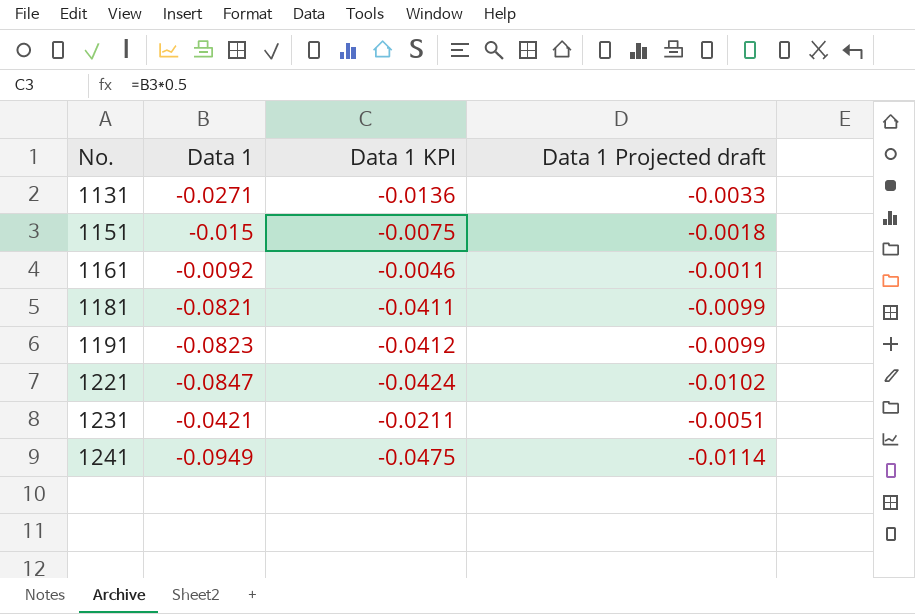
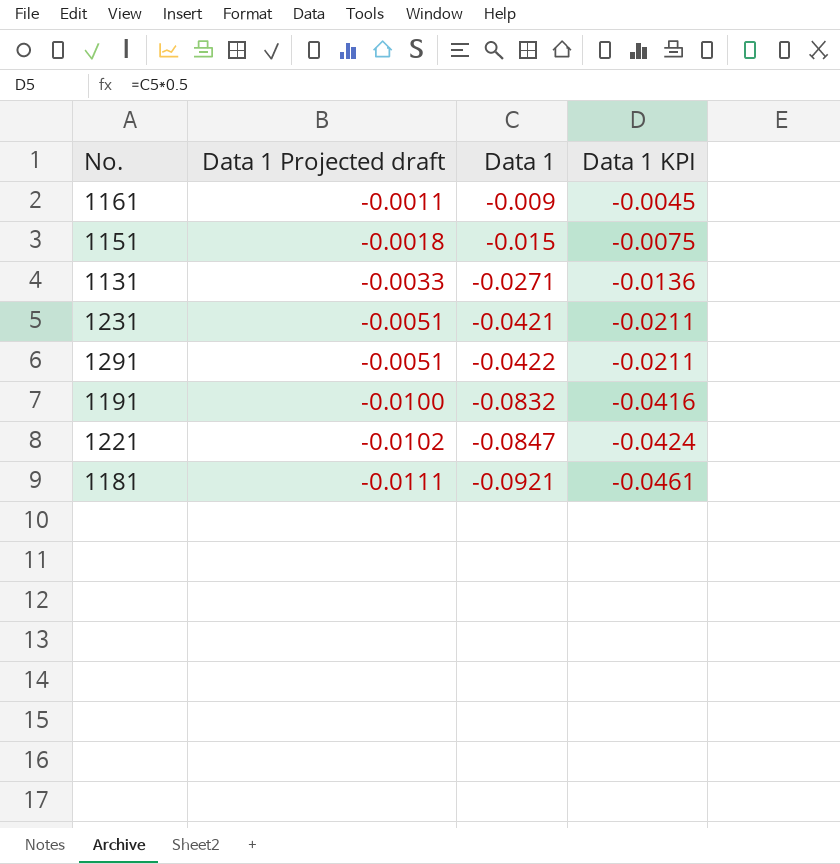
row order: No. ascending -> Data 1 Projected draft descending
column Data 1 Projected draft | position: 4 -> 2
row 1241: -0.0949 | -0.0475 | -0.0114 -> none
1161 | Data 1: -0.0092 -> -0.009
1161 | Data 1 KPI: -0.0046 -> -0.0045
row 1291: none -> -0.0051 | -0.0422 | -0.0211
1191 | Data 1 Projected draft: -0.0099 -> -0.0100
1191 | Data 1: -0.0823 -> -0.0832
1191 | Data 1 KPI: -0.0412 -> -0.0416
1181 | Data 1 Projected draft: -0.0099 -> -0.0111
1181 | Data 1: -0.0821 -> -0.0921
1181 | Data 1 KPI: -0.0411 -> -0.0461

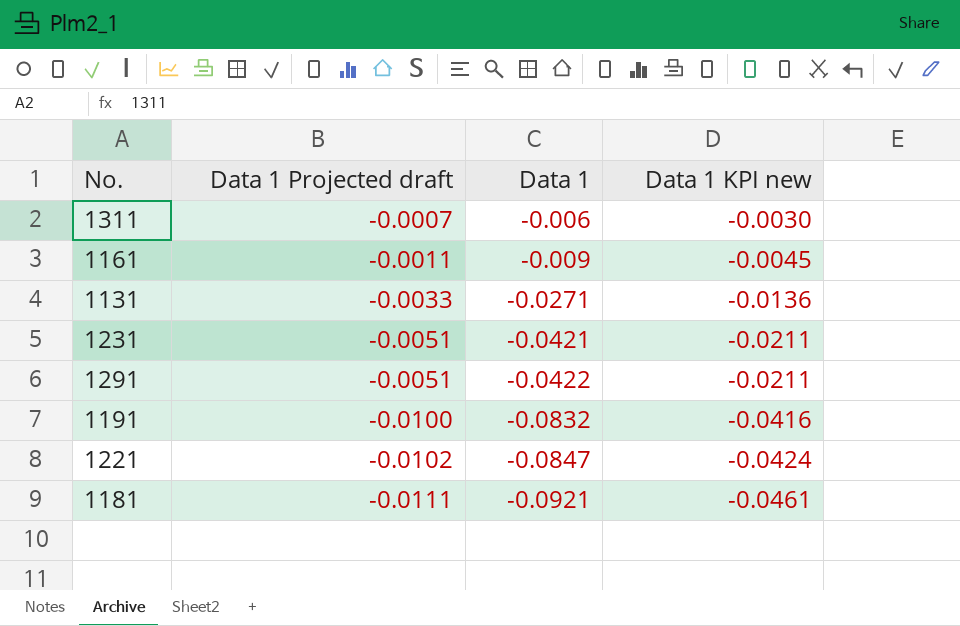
column name: Data 1 KPI -> Data 1 KPI new
row 1151: -0.0018 | -0.015 | -0.0075 -> none
row 1311: none -> -0.0007 | -0.006 | -0.0030

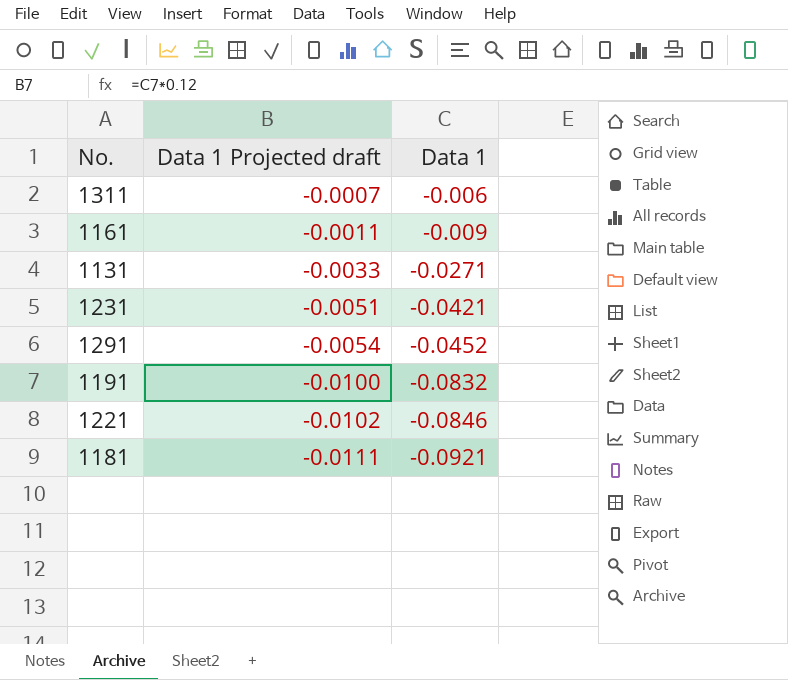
column Data 1 KPI new | formula: [Data 1] * 0.5 -> none
1291 | Data 1 Projected draft: -0.0051 -> -0.0054
1291 | Data 1: -0.0422 -> -0.0452
1221 | Data 1: -0.0847 -> -0.0846

